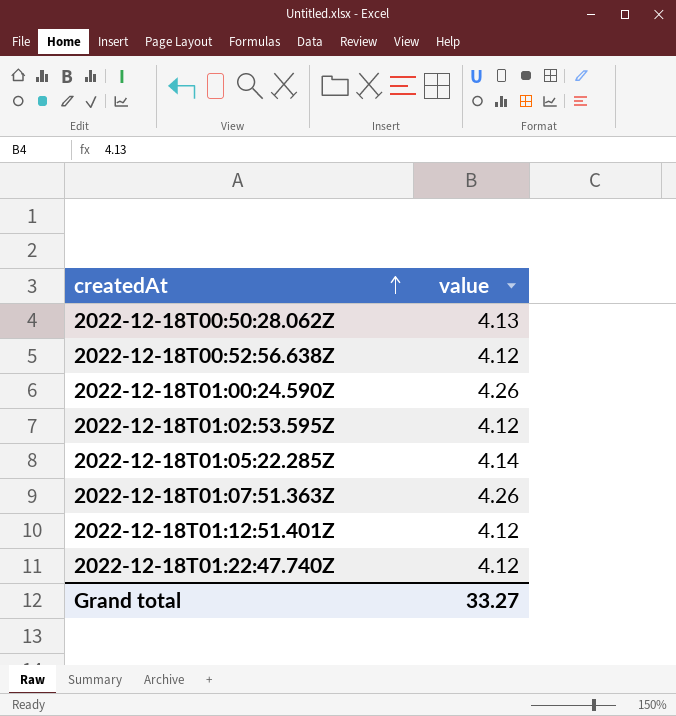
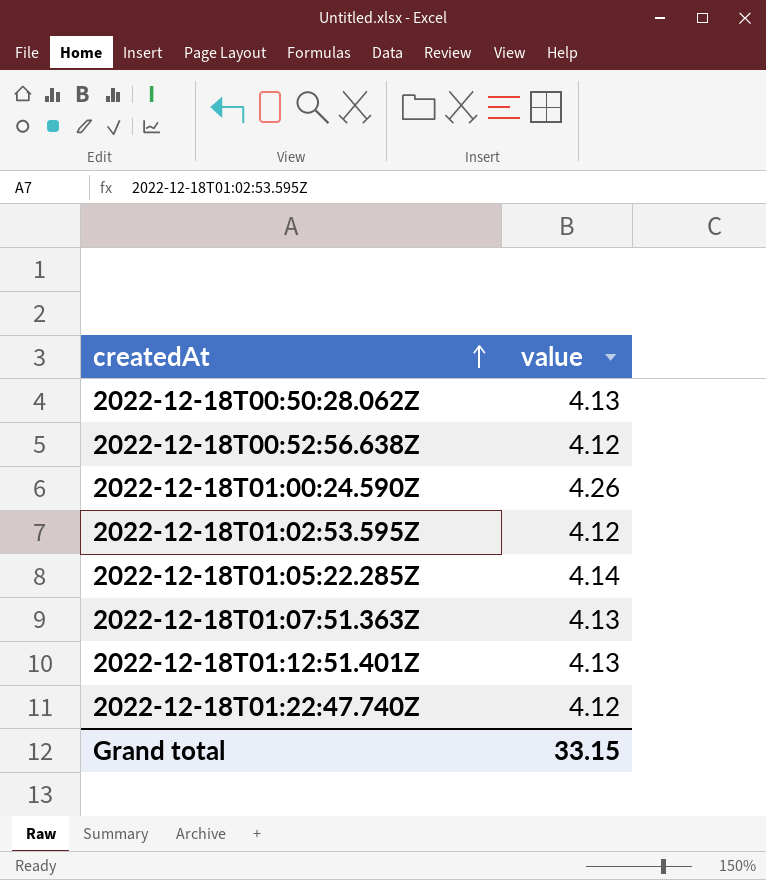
2022-12-18T01:07:51.363Z | value: 4.26 -> 4.13
2022-12-18T01:12:51.401Z | value: 4.12 -> 4.13
Grand total | value: 33.27 -> 33.15

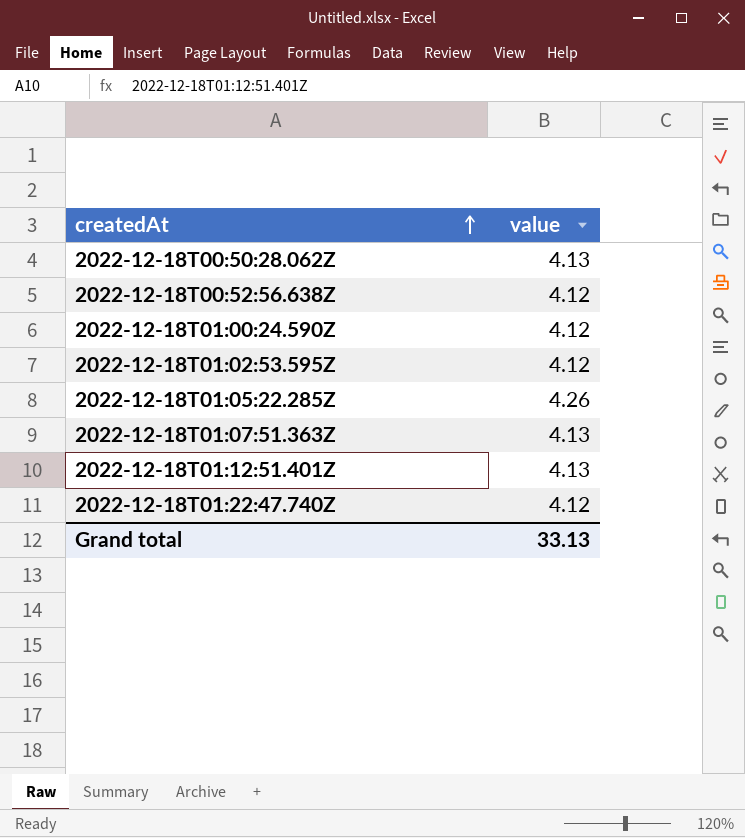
2022-12-18T01:00:24.590Z | value: 4.26 -> 4.12
2022-12-18T01:05:22.285Z | value: 4.14 -> 4.26
Grand total | value: 33.15 -> 33.13

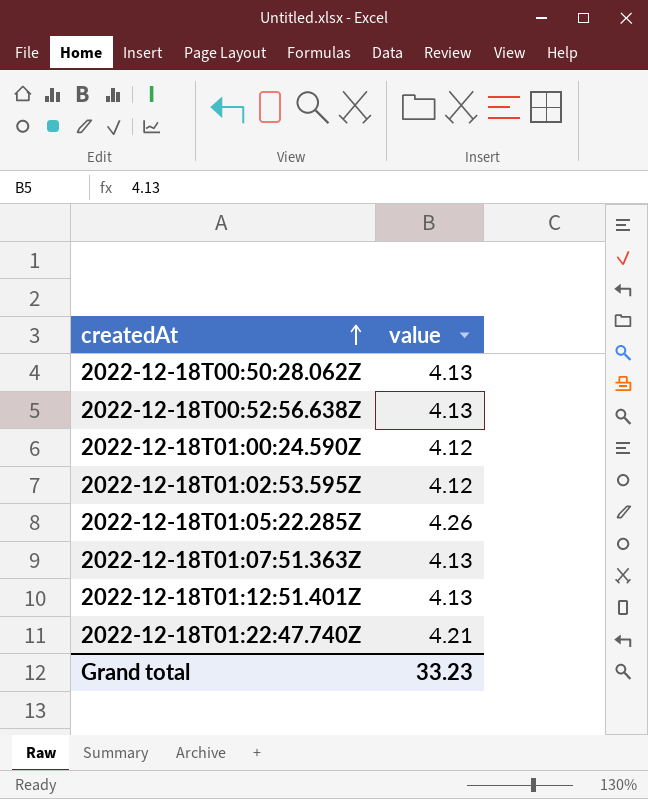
2022-12-18T00:52:56.638Z | value: 4.12 -> 4.13
2022-12-18T01:22:47.740Z | value: 4.12 -> 4.21
Grand total | value: 33.13 -> 33.23

